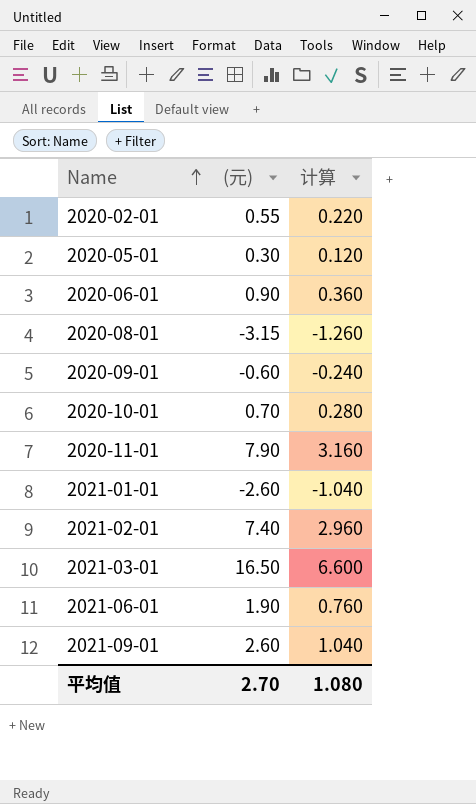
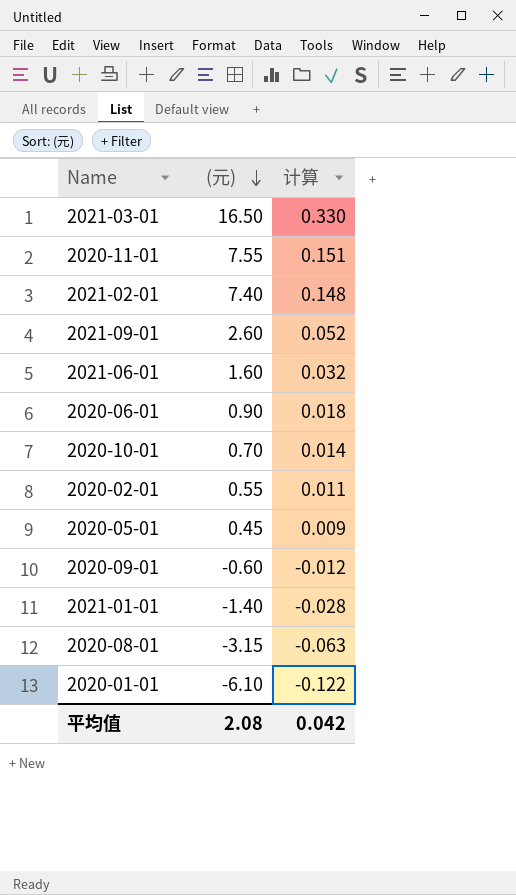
row order: Name ascending -> (元) descending
column 计算 | formula: [(元)] * 0.4 -> [(元)] * 0.02
2020-11-01 | (元): 7.90 -> 7.55
2021-06-01 | (元): 1.90 -> 1.60
2020-05-01 | (元): 0.30 -> 0.45
2021-01-01 | (元): -2.60 -> -1.40
row 2020-01-01: none -> -6.10 | -0.122
平均值 | (元): 2.70 -> 2.08
平均值 | 计算: 1.080 -> 0.042

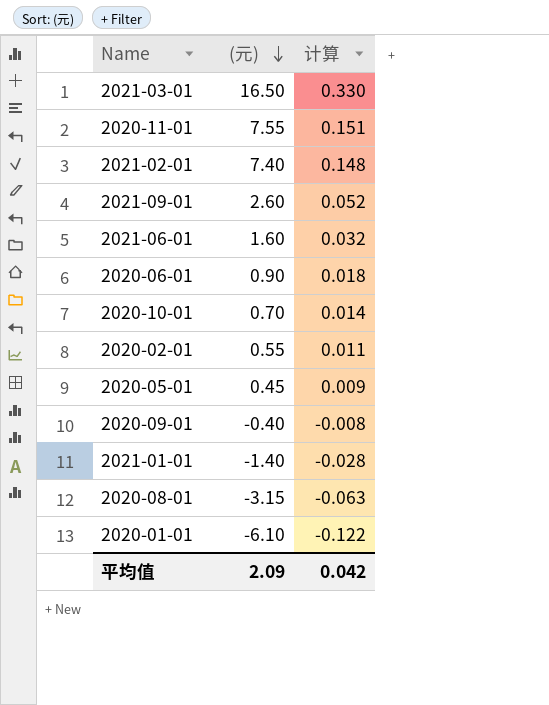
2020-09-01 | (元): -0.60 -> -0.40
2020-09-01 | 计算: -0.012 -> -0.008
平均值 | (元): 2.08 -> 2.09

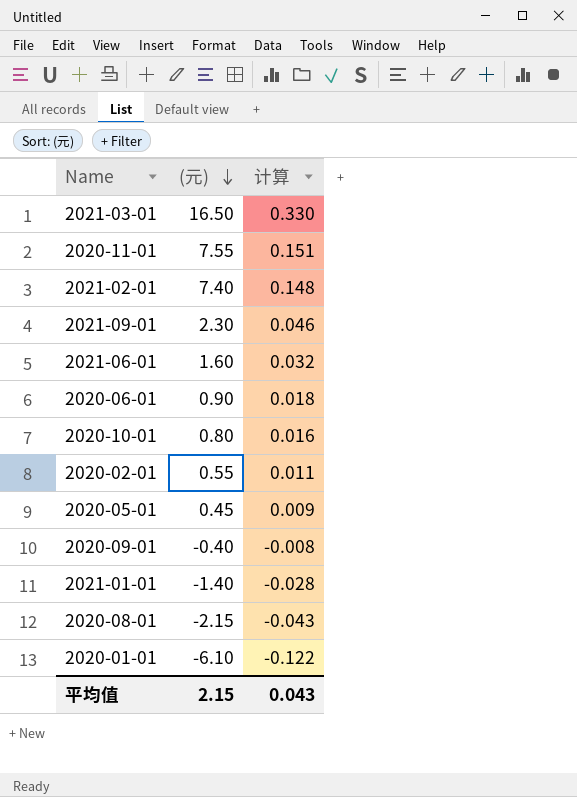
2021-09-01 | (元): 2.60 -> 2.30
2021-09-01 | 计算: 0.052 -> 0.046
2020-10-01 | (元): 0.70 -> 0.80
2020-10-01 | 计算: 0.014 -> 0.016
2020-08-01 | (元): -3.15 -> -2.15
2020-08-01 | 计算: -0.063 -> -0.043
平均值 | (元): 2.09 -> 2.15
平均值 | 计算: 0.042 -> 0.043

